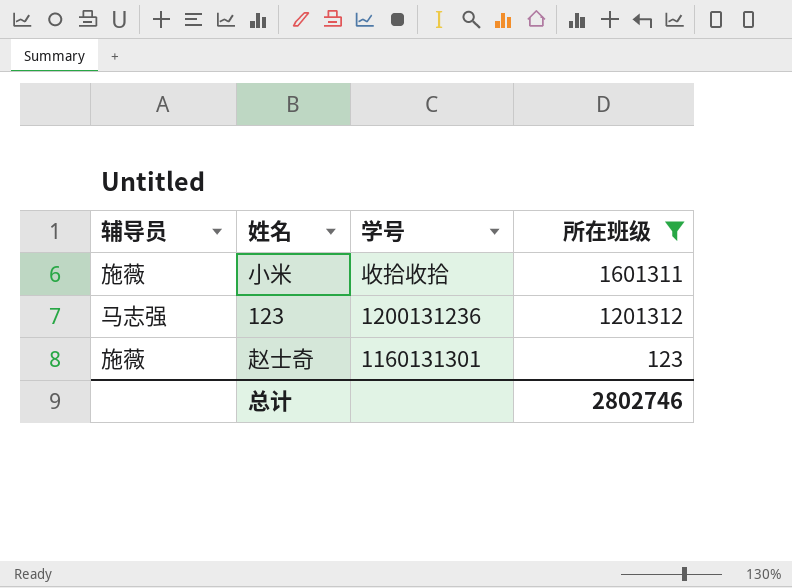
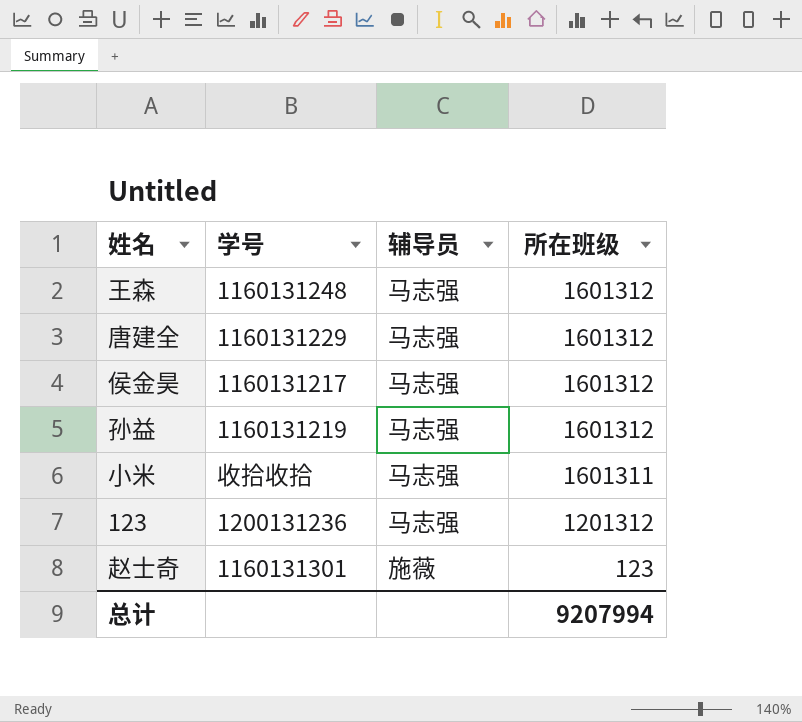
filter: 所在班级 != 1601312 -> none
column 辅导员 | position: 1 -> 3
小米 | 辅导员: 施薇 -> 马志强
总计 | 所在班级: 2802746 -> 9207994

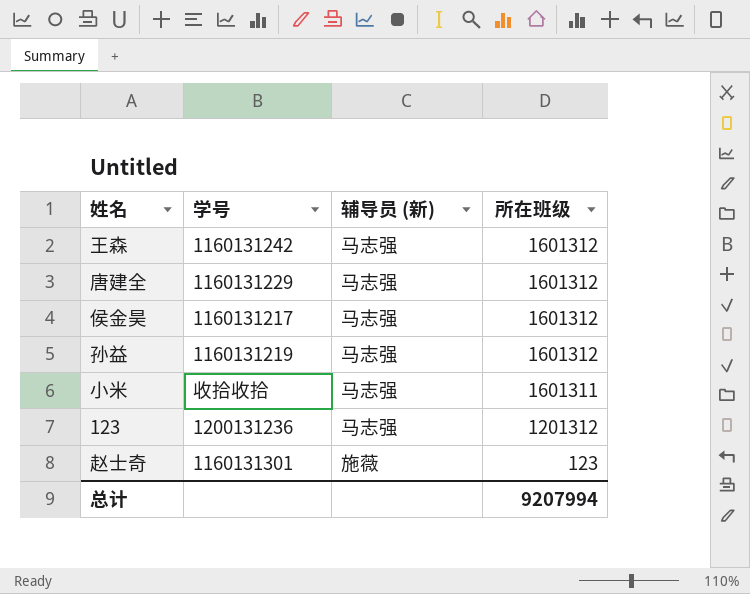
column name: 辅导员 -> 辅导员 (新)
王森 | 学号: 1160131248 -> 1160131242

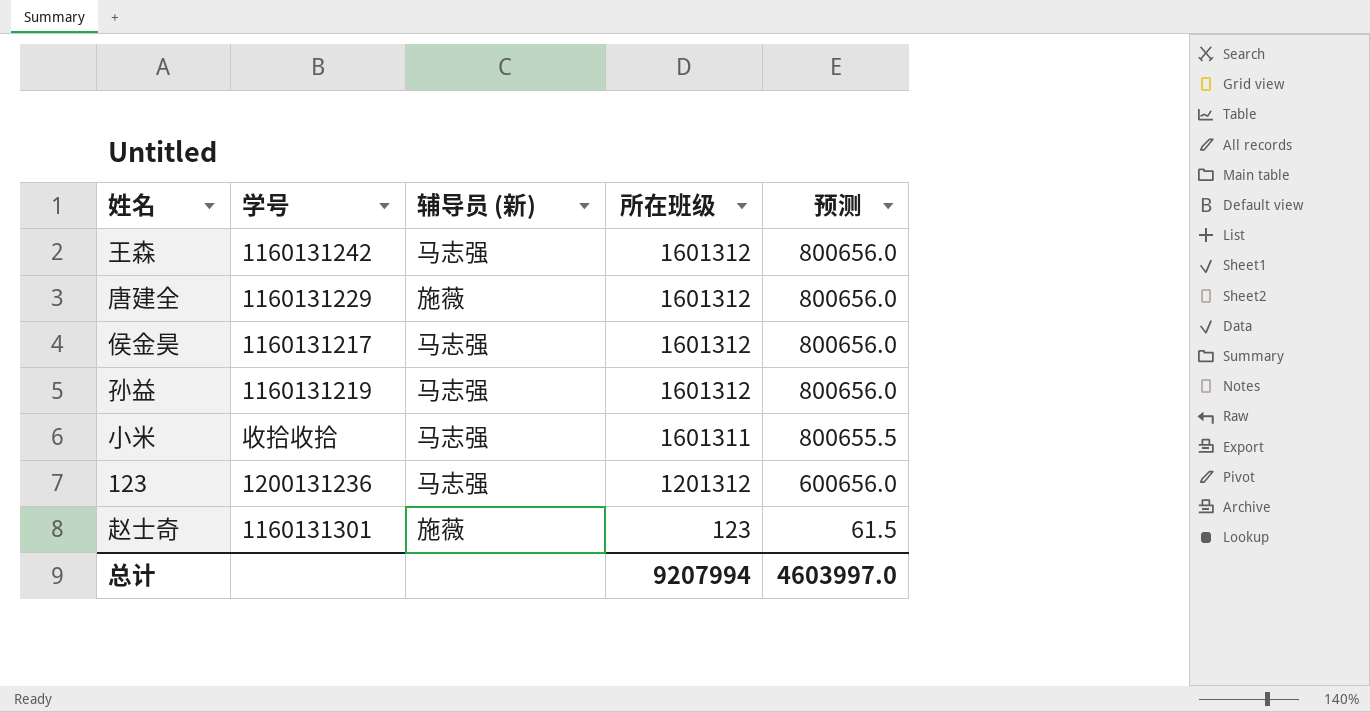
column 预测 | formula: none -> [所在班级] * 0.5
唐建全 | 辅导员 (新): 马志强 -> 施薇

